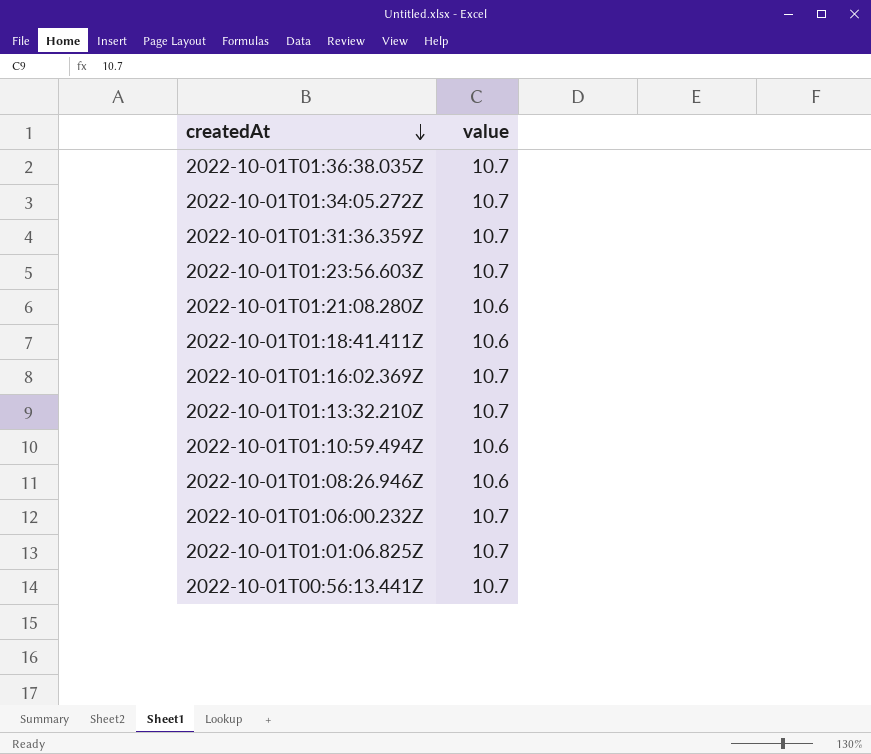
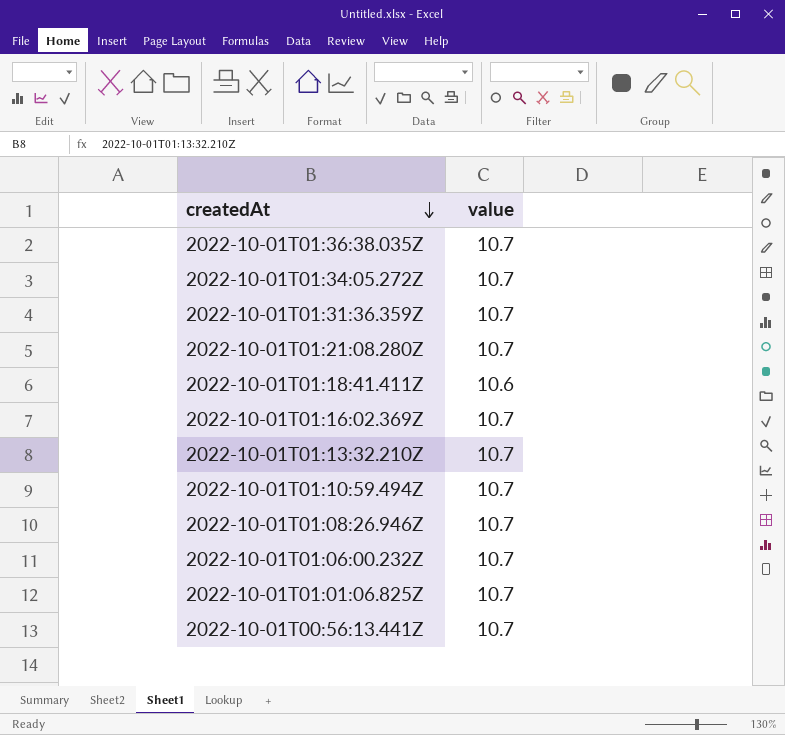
row 2022-10-01T01:23:56.603Z: 10.7 -> none
2022-10-01T01:21:08.280Z | value: 10.6 -> 10.7
2022-10-01T01:10:59.494Z | value: 10.6 -> 10.7
2022-10-01T01:08:26.946Z | value: 10.6 -> 10.7

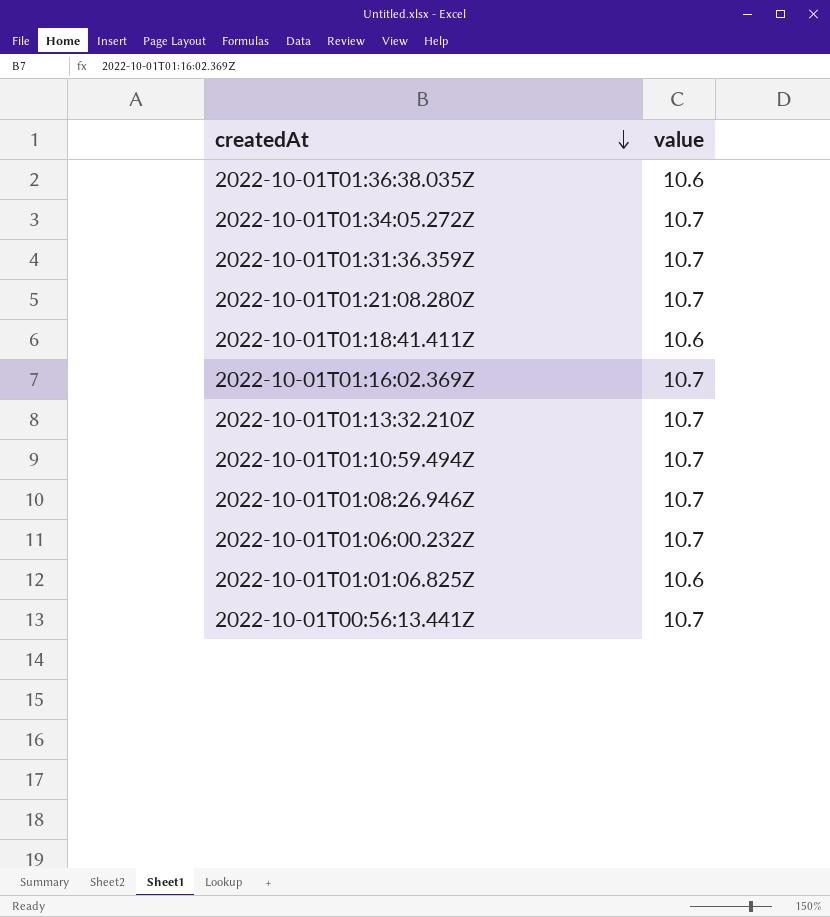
2022-10-01T01:36:38.035Z | value: 10.7 -> 10.6
2022-10-01T01:01:06.825Z | value: 10.7 -> 10.6

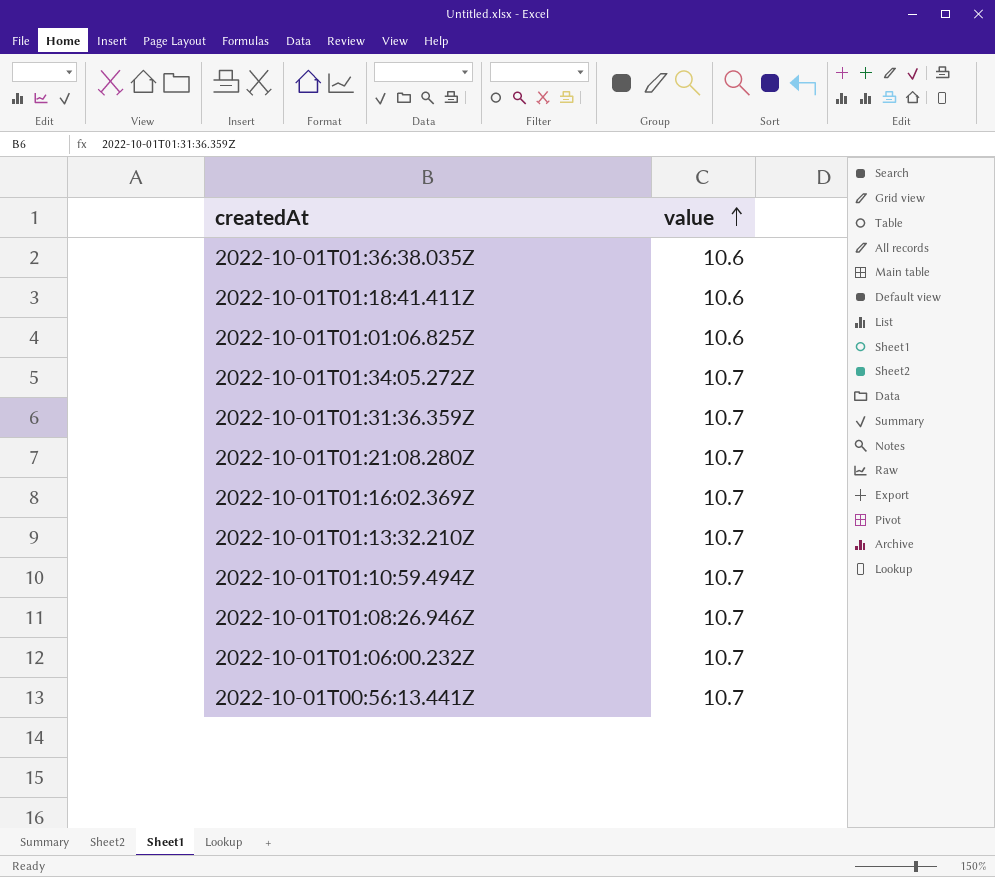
row order: createdAt descending -> value ascending

